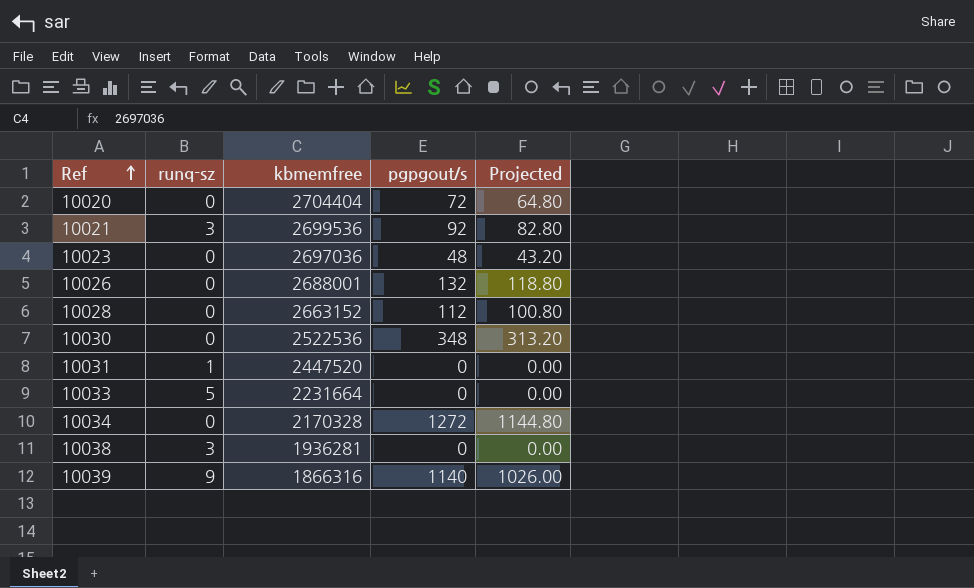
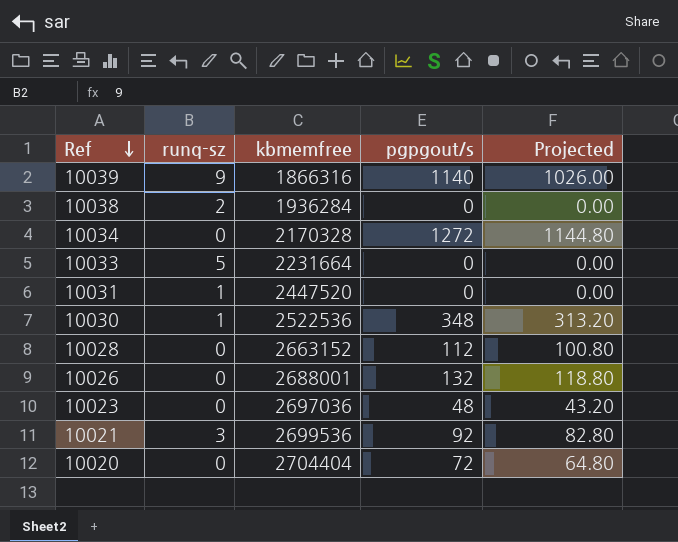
row order: Ref ascending -> Ref descending
10038 | runq-sz: 3 -> 2
10038 | kbmemfree: 1936281 -> 1936284
10030 | runq-sz: 0 -> 1

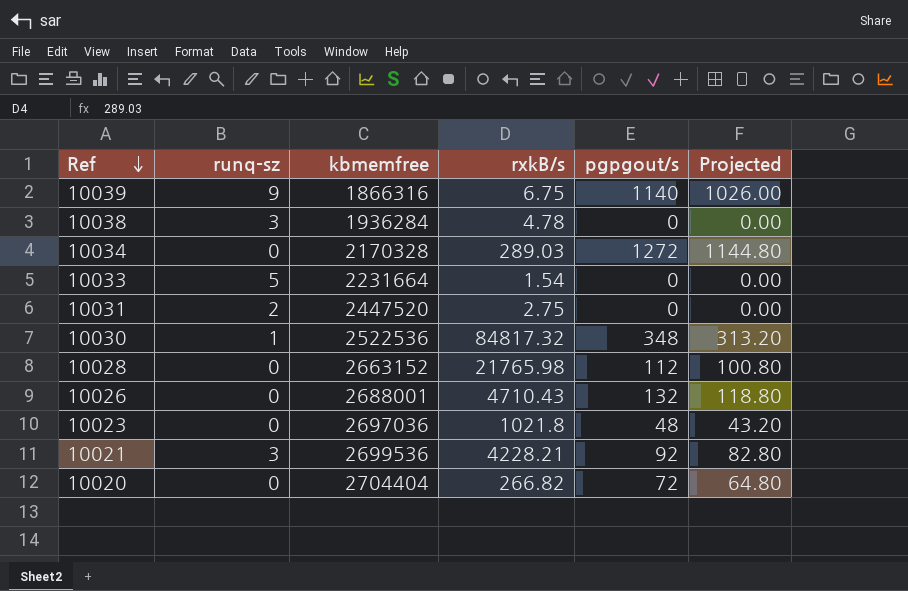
column rxkB/s | position: none -> 4
10038 | runq-sz: 2 -> 3
10031 | runq-sz: 1 -> 2

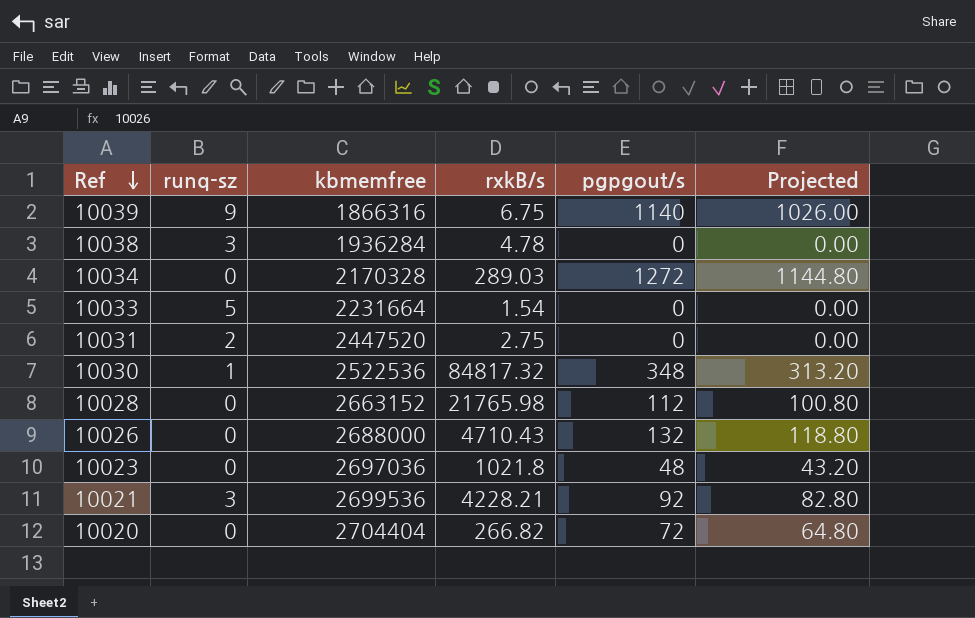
10026 | kbmemfree: 2688001 -> 2688000

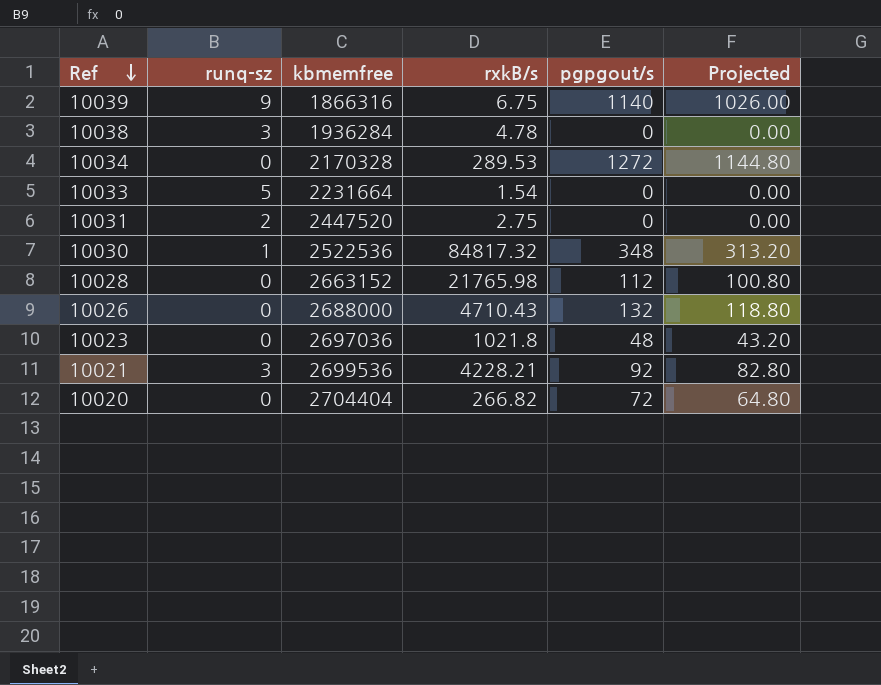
10034 | rxkB/s: 289.03 -> 289.53

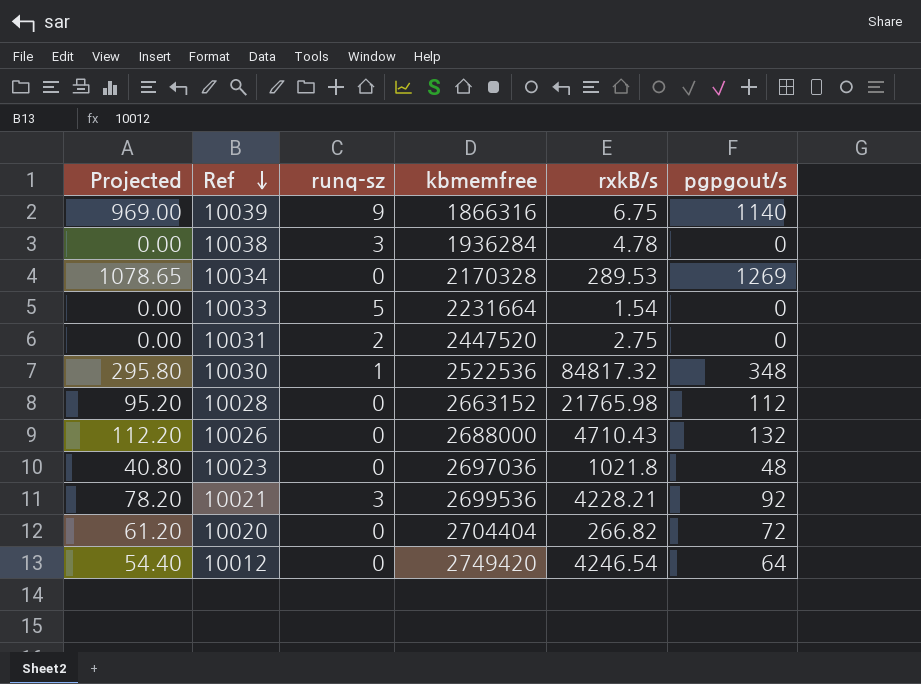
column Projected | formula: [pgpgout/s] * 0.9 -> [pgpgout/s] * 0.85
column Projected | position: 6 -> 1
10034 | pgpgout/s: 1272 -> 1269
row 10012: none -> 54.40 | 0 | 2749420 | 4246.54 | 64

